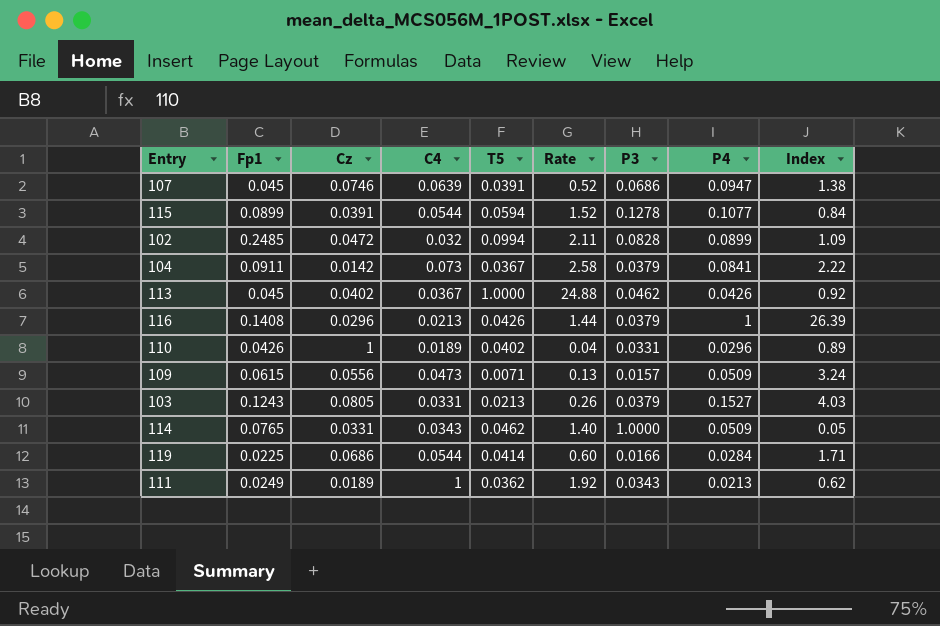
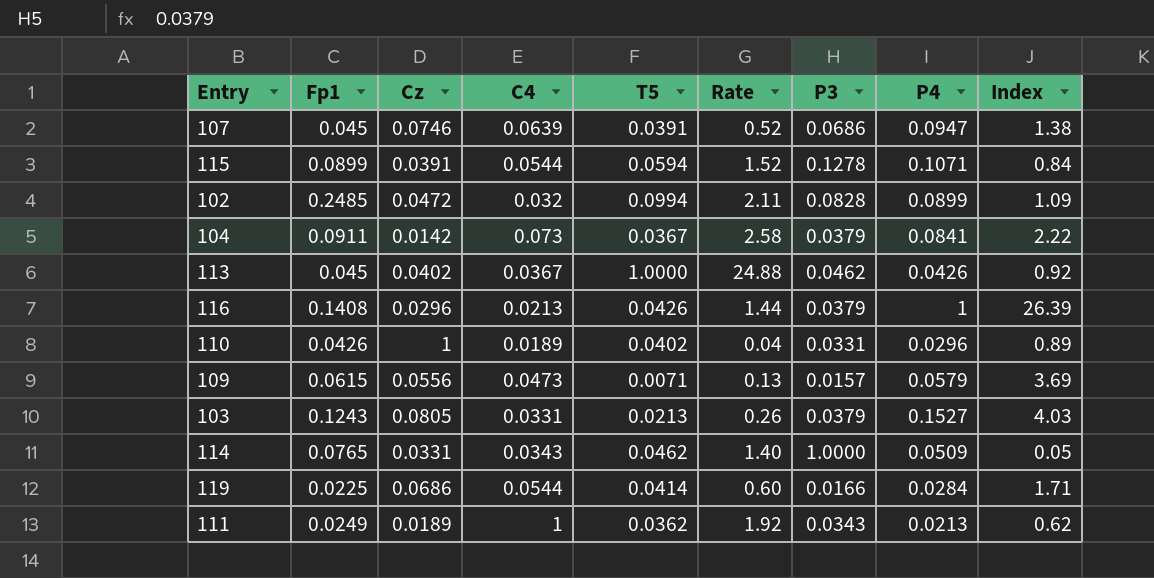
115 | P4: 0.1077 -> 0.1071
109 | P4: 0.0509 -> 0.0579
109 | Index: 3.24 -> 3.69

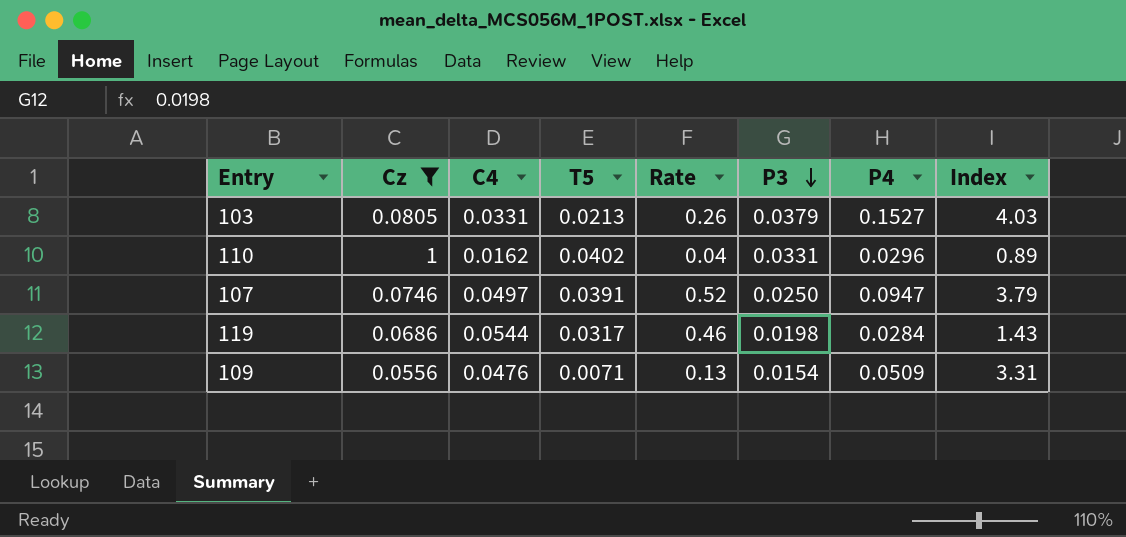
filter: none -> Cz >= 0.0556
row order: none -> P3 descending
column Fp1 | position: 2 -> none
110 | C4: 0.0189 -> 0.0162
107 | C4: 0.0639 -> 0.0497
107 | P3: 0.0686 -> 0.0250
107 | Index: 1.38 -> 3.79
119 | T5: 0.0414 -> 0.0317
119 | Rate: 0.60 -> 0.46
119 | P3: 0.0166 -> 0.0198
119 | Index: 1.71 -> 1.43
109 | C4: 0.0473 -> 0.0476
109 | P3: 0.0157 -> 0.0154
109 | P4: 0.0579 -> 0.0509
109 | Index: 3.69 -> 3.31

